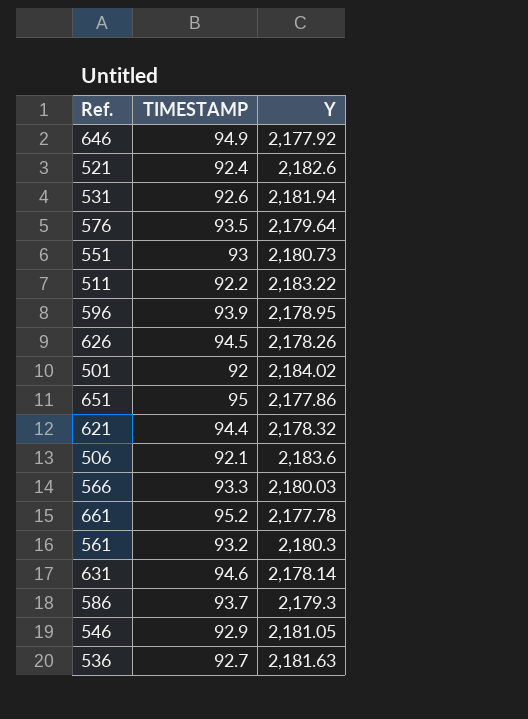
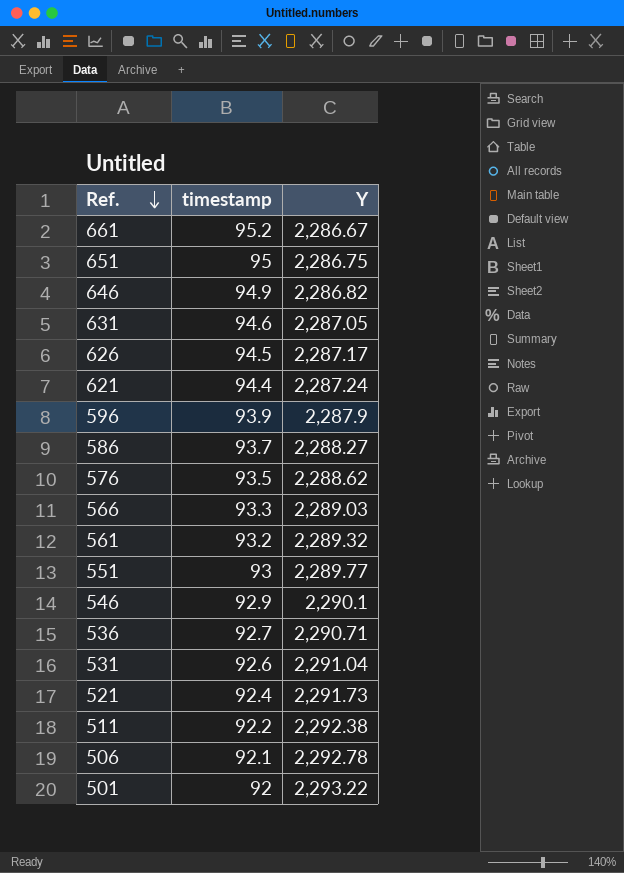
row order: none -> Ref. descending
column name: TIMESTAMP -> timestamp
661 | Y: 2,177.78 -> 2,286.67
651 | Y: 2,177.86 -> 2,286.75
646 | Y: 2,177.92 -> 2,286.82
631 | Y: 2,178.14 -> 2,287.05
626 | Y: 2,178.26 -> 2,287.17
621 | Y: 2,178.32 -> 2,287.24
596 | Y: 2,178.95 -> 2,287.9
586 | Y: 2,179.3 -> 2,288.27
576 | Y: 2,179.64 -> 2,288.62
566 | Y: 2,180.03 -> 2,289.03
561 | Y: 2,180.3 -> 2,289.32
551 | Y: 2,180.73 -> 2,289.77
546 | Y: 2,181.05 -> 2,290.1
536 | Y: 2,181.63 -> 2,290.71
531 | Y: 2,181.94 -> 2,291.04
521 | Y: 2,182.6 -> 2,291.73
511 | Y: 2,183.22 -> 2,292.38
506 | Y: 2,183.6 -> 2,292.78
501 | Y: 2,184.02 -> 2,293.22

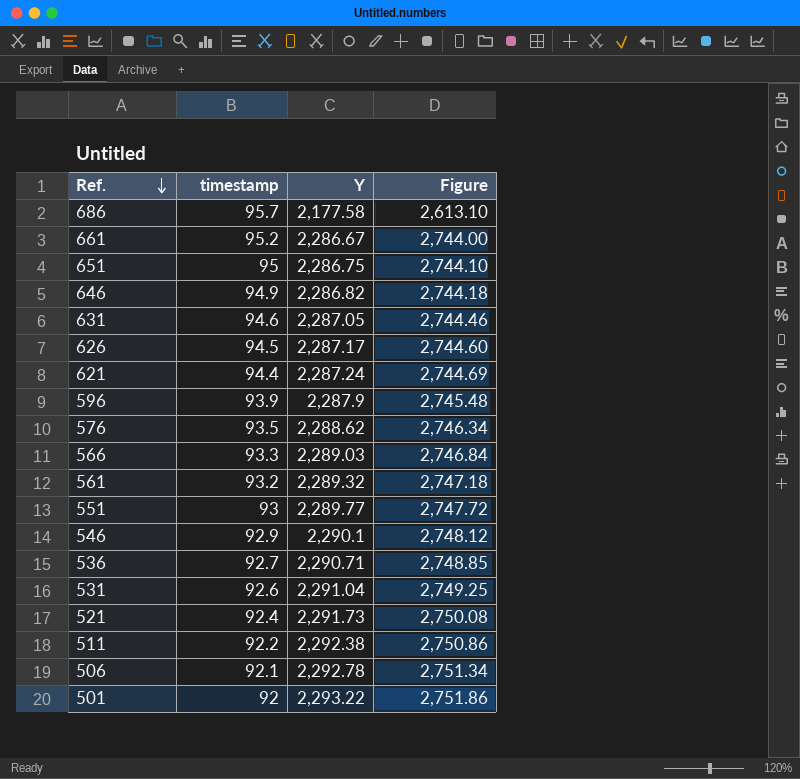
column Figure | formula: none -> [Y] * 1.2
row 586: 93.7 | 2,288.27 -> none
row 686: none -> 95.7 | 2,177.58 | 2,613.10

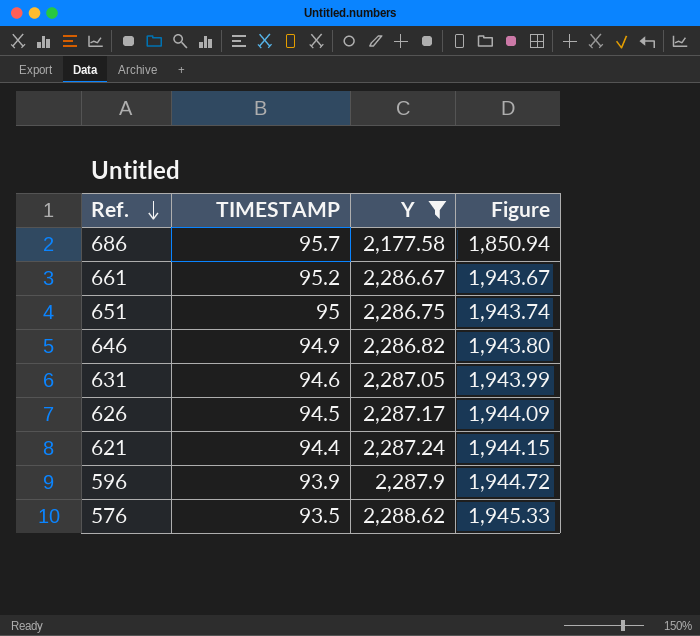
filter: none -> Y <= 2,288.62
column name: timestamp -> TIMESTAMP
column Figure | formula: [Y] * 1.2 -> [Y] * 0.85

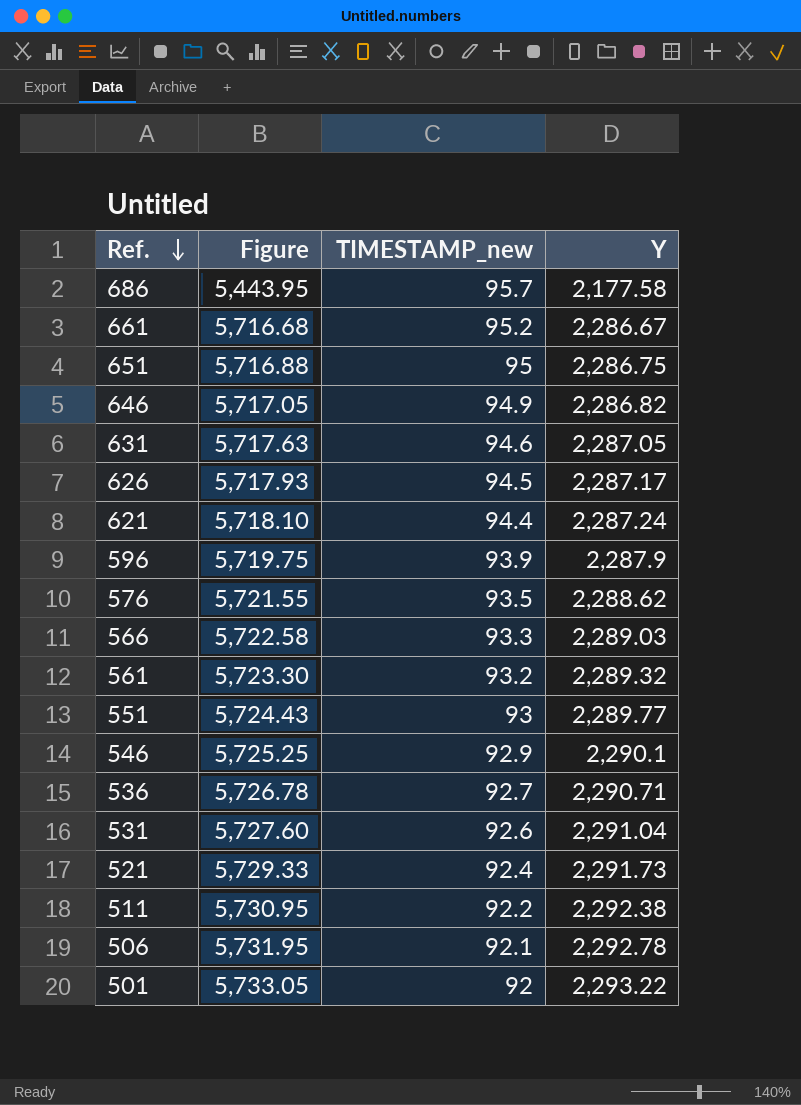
filter: Y <= 2,288.62 -> none
column Figure | formula: [Y] * 0.85 -> [Y] * 2.5
column Figure | position: 4 -> 2
column name: TIMESTAMP -> TIMESTAMP_new

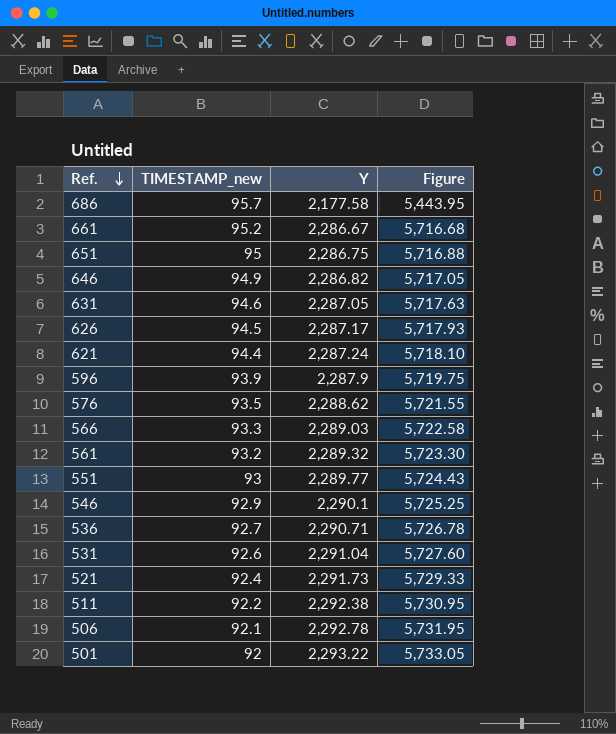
column Figure | position: 2 -> 4

